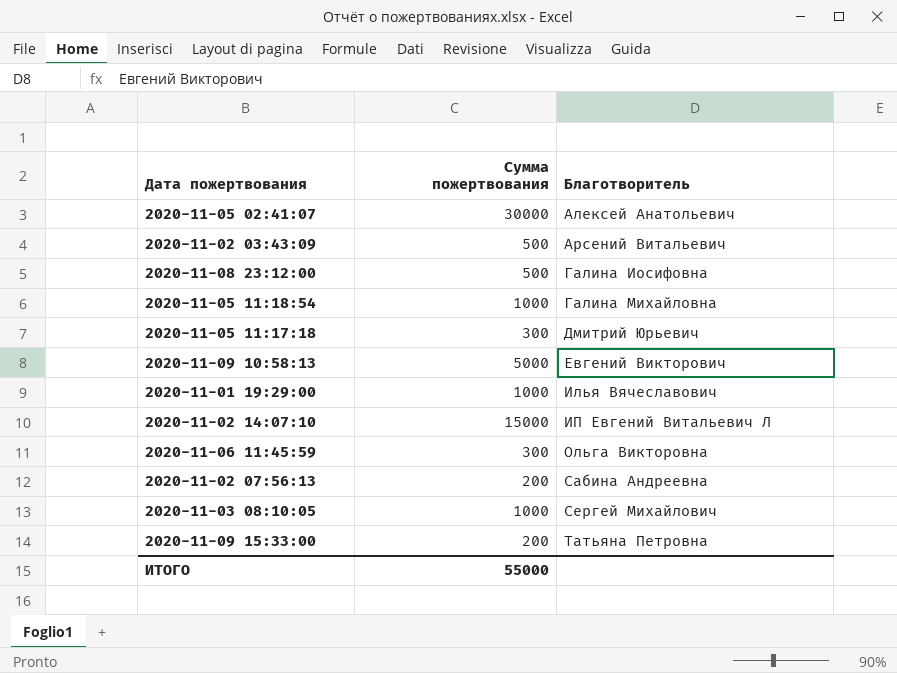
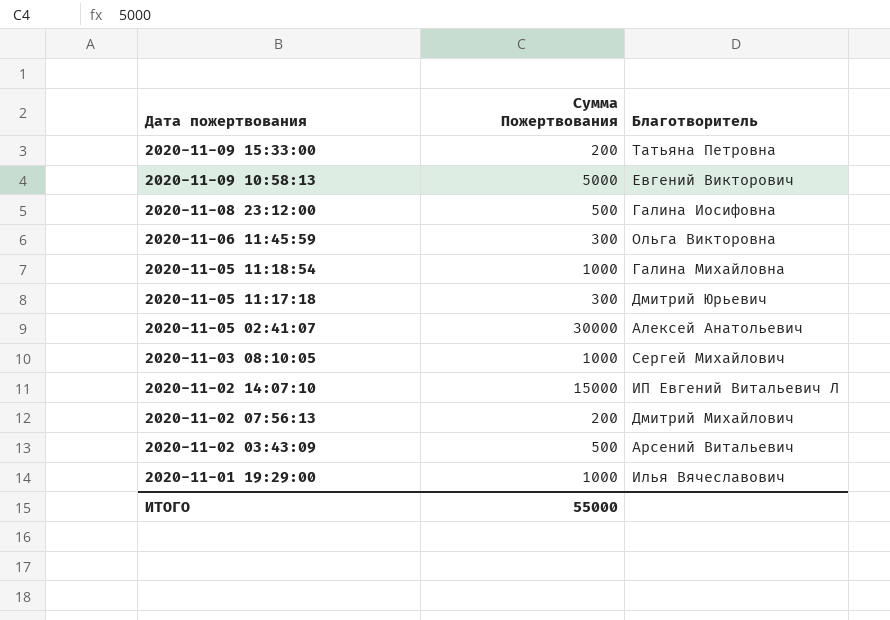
row order: Благотворитель ascending -> Дата пожертвования descending
column name: Сумма пожертвования -> Сумма Пожертвования
2020-11-02 07:56:13 | Благотворитель: Сабина Андреевна -> Дмитрий Михайлович

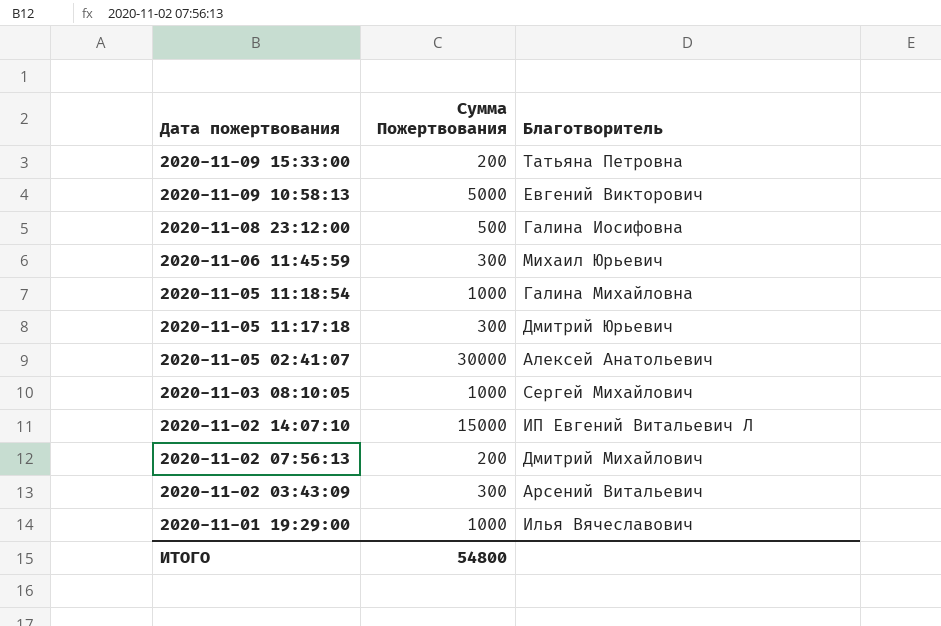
2020-11-06 11:45:59 | Благотворитель: Ольга Викторовна -> Михаил Юрьевич
2020-11-02 03:43:09 | Сумма Пожертвования: 500 -> 300
ИТОГО | Сумма Пожертвования: 55000 -> 54800

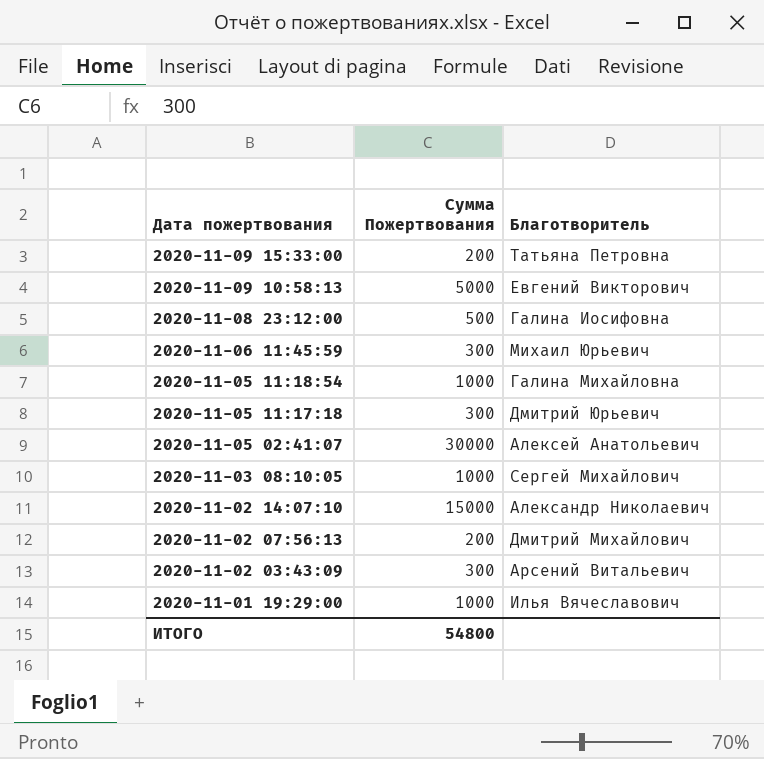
2020-11-02 14:07:10 | Благотворитель: ИП Евгений Витальевич Л -> Александр Николаевич

